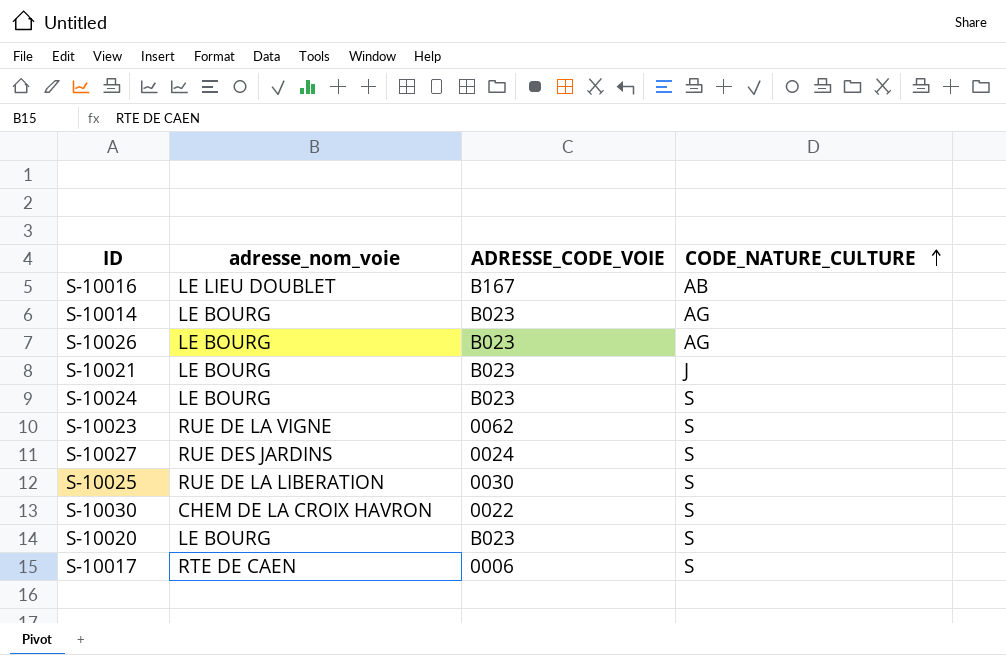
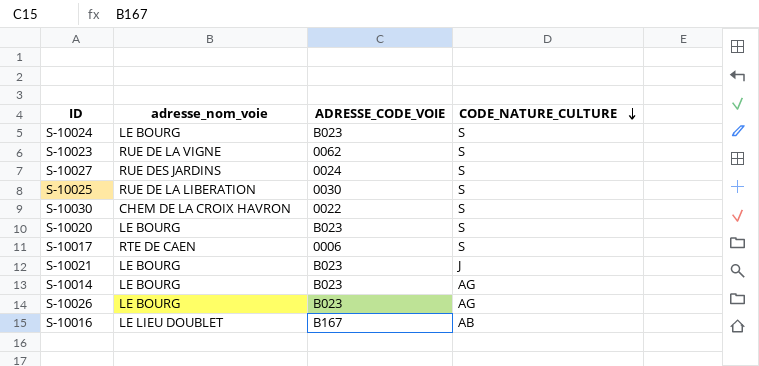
row order: CODE_NATURE_CULTURE ascending -> CODE_NATURE_CULTURE descending

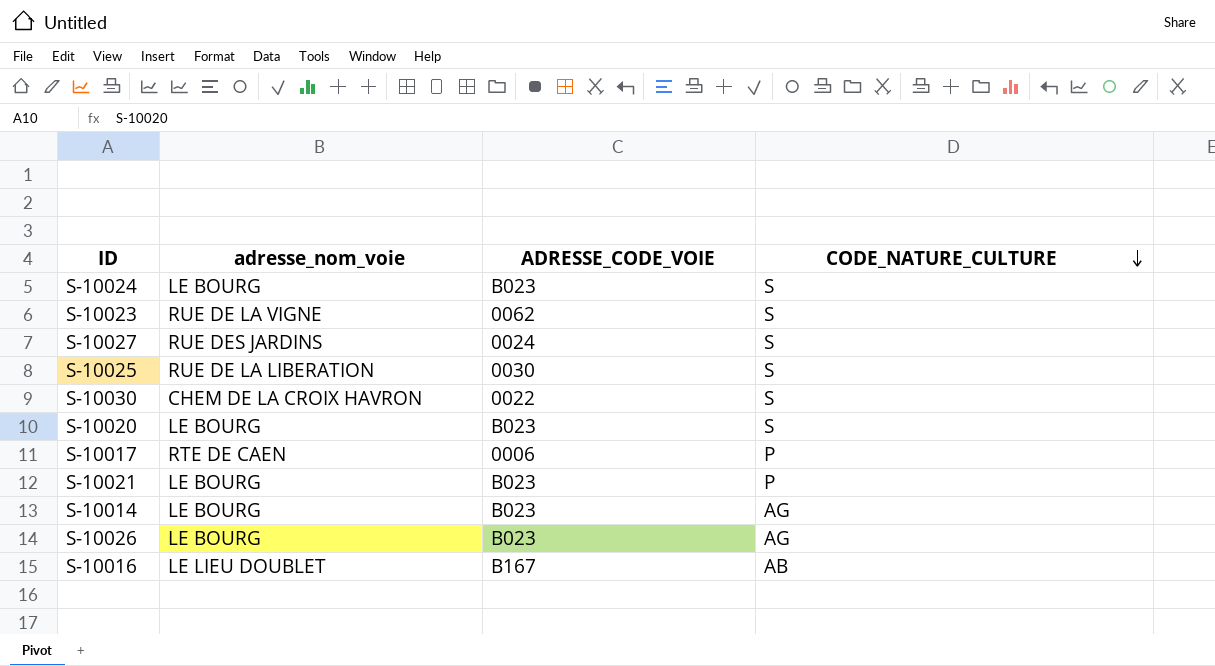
S-10017 | CODE_NATURE_CULTURE: S -> P
S-10021 | CODE_NATURE_CULTURE: J -> P

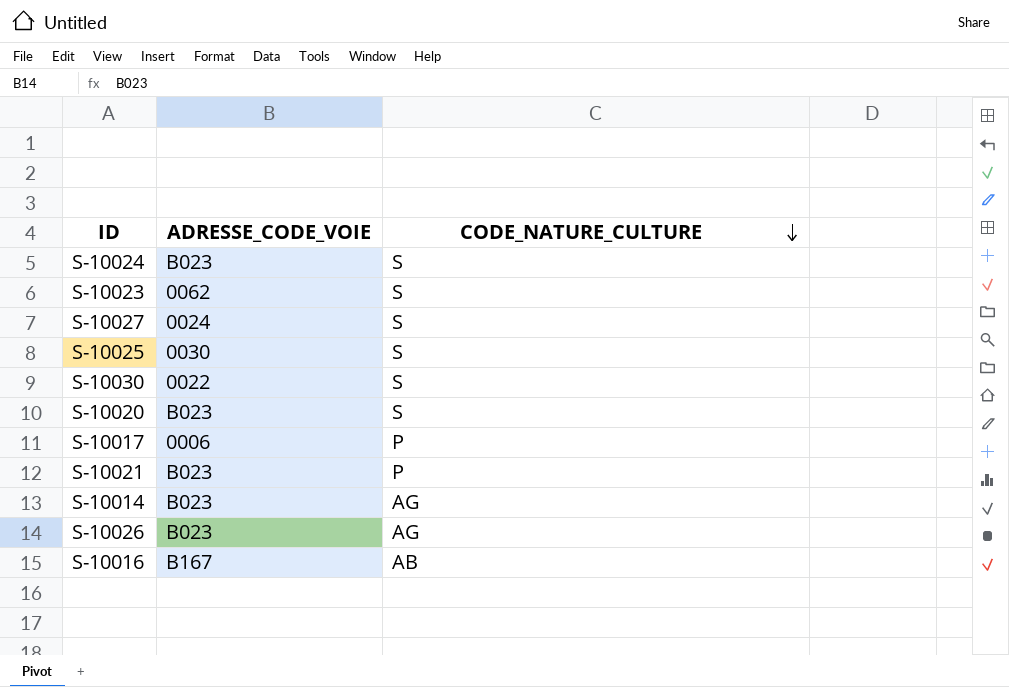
column adresse_nom_voie | position: 2 -> none

